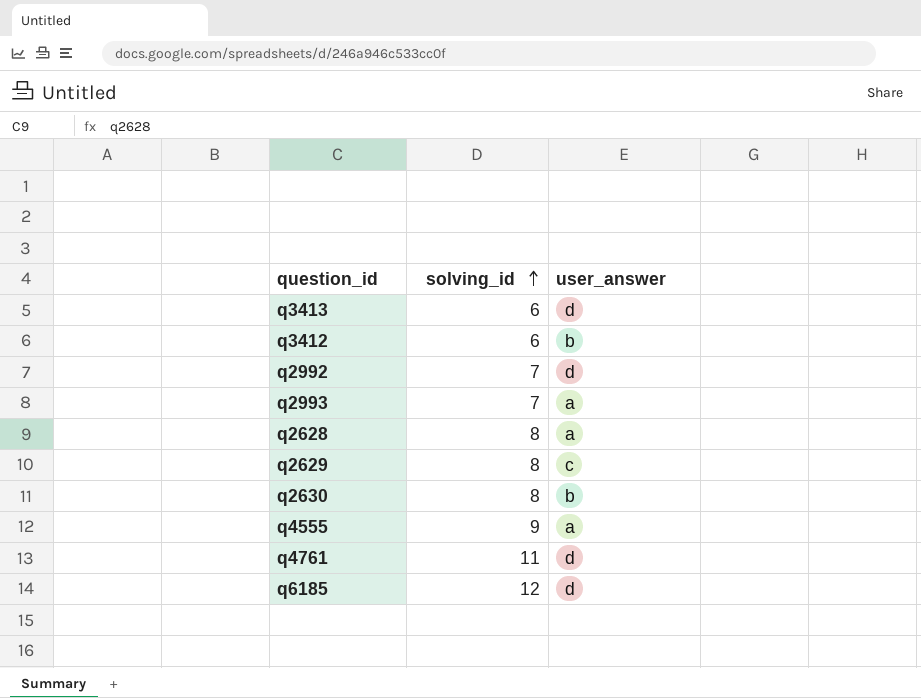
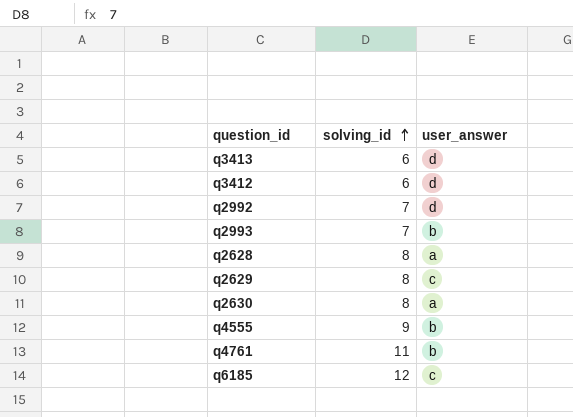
q3412 | user_answer: b -> d
q2993 | user_answer: a -> b
q2630 | user_answer: b -> a
q4555 | user_answer: a -> b
q4761 | user_answer: d -> b
q6185 | user_answer: d -> c

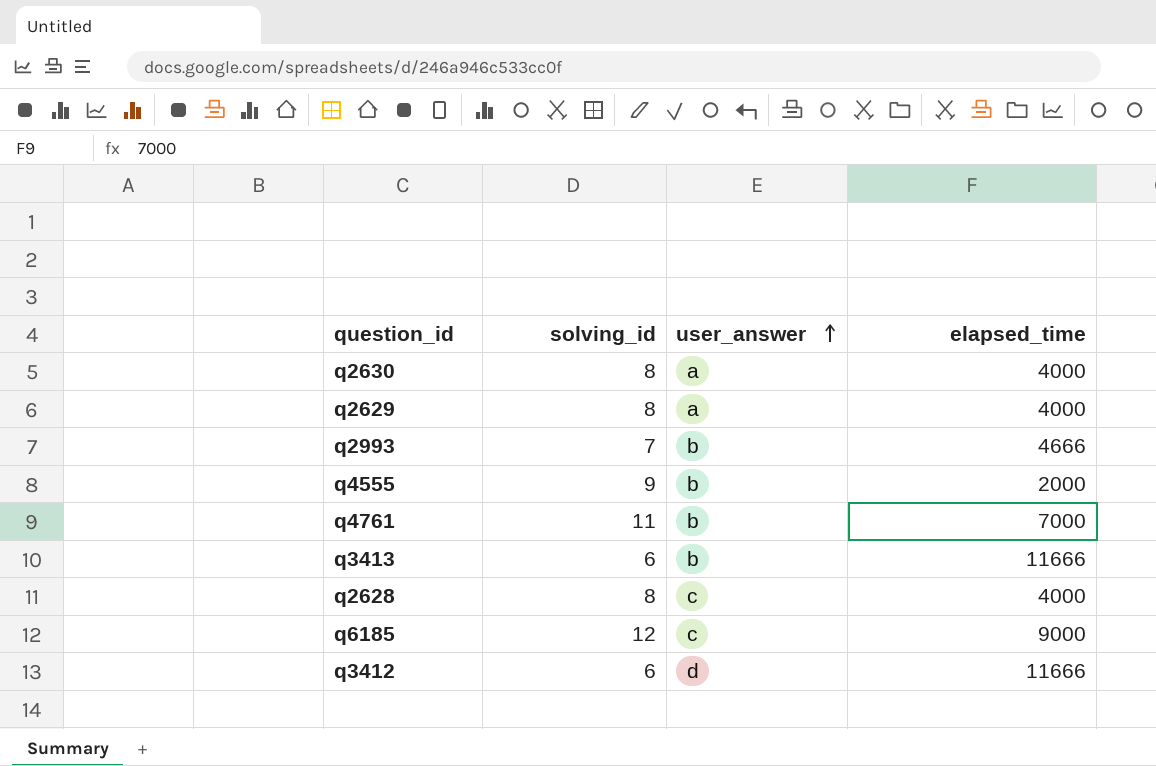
row order: solving_id ascending -> user_answer ascending
column elapsed_time | position: none -> 4
row q2992: 7 | d -> none
q2629 | user_answer: c -> a
q3413 | user_answer: d -> b
q2628 | user_answer: a -> c

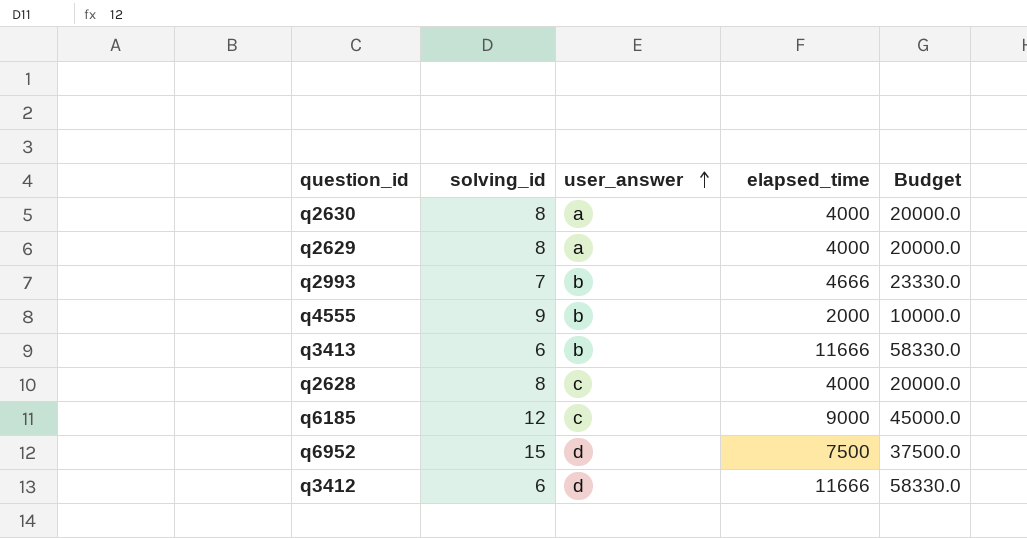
column Budget | formula: none -> [elapsed_time] * 5
row q4761: 11 | b | 7000 -> none
row q6952: none -> 15 | d | 7500 | 37500.0

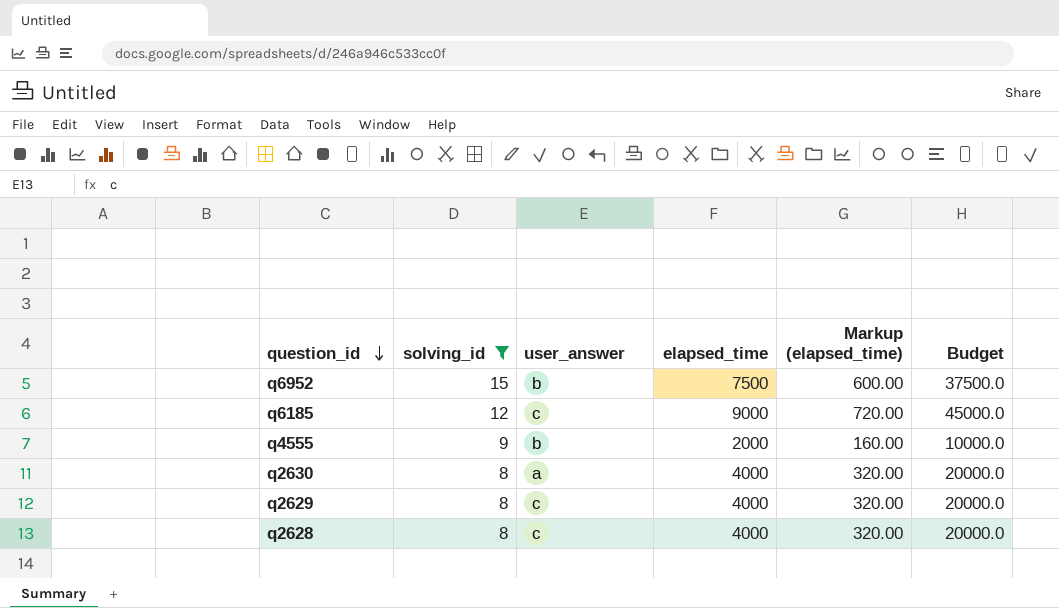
filter: none -> solving_id >= 8
row order: user_answer ascending -> question_id descending
column Markup (elapsed_time) | formula: none -> [elapsed_time] * 0.08
q6952 | user_answer: d -> b
q2629 | user_answer: a -> c

